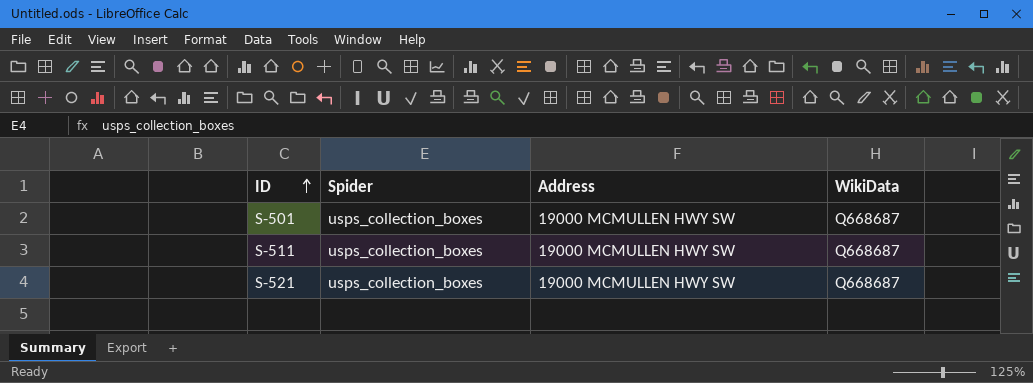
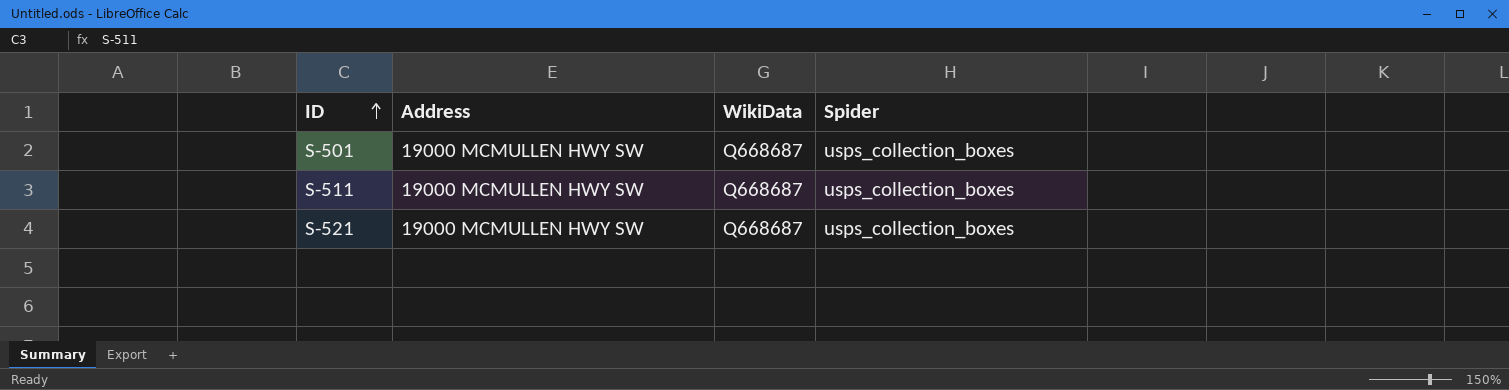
column Spider | position: 2 -> 4

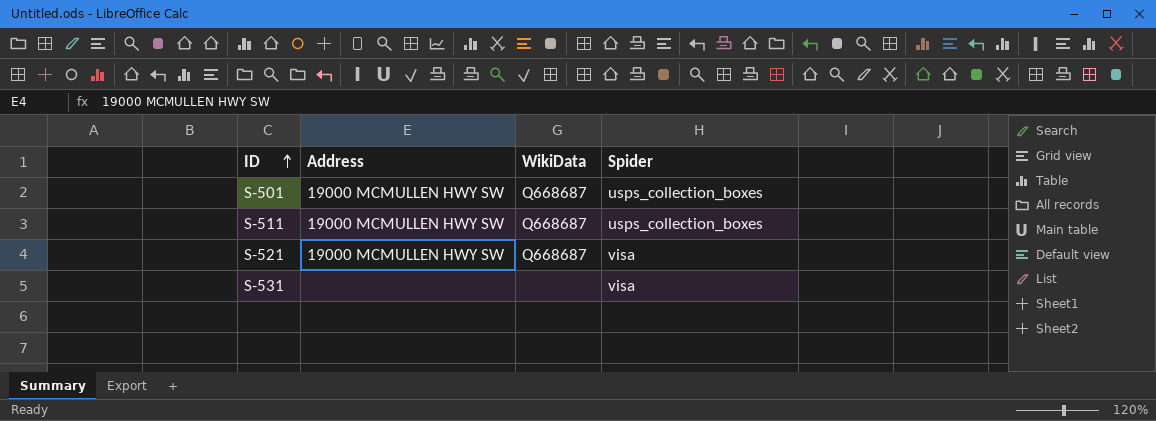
S-521 | Spider: usps_collection_boxes -> visa
row S-531: none -> none | none | visa

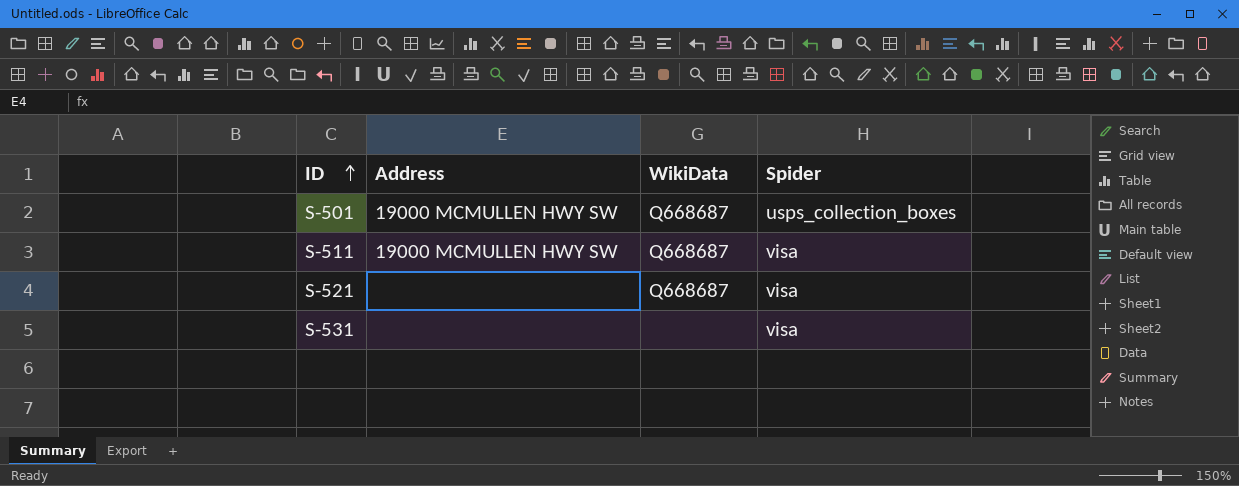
S-511 | Spider: usps_collection_boxes -> visa
S-521 | Address: 19000 MCMULLEN HWY SW -> none

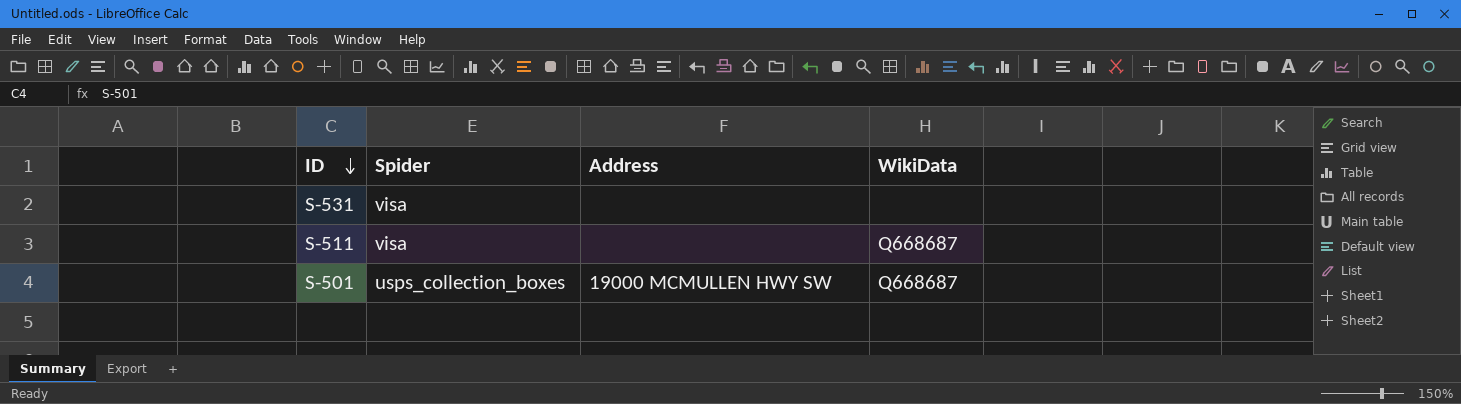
row order: ID ascending -> ID descending
column Spider | position: 4 -> 2
row S-521: none | Q668687 | visa -> none
S-511 | Address: 19000 MCMULLEN HWY SW -> none

